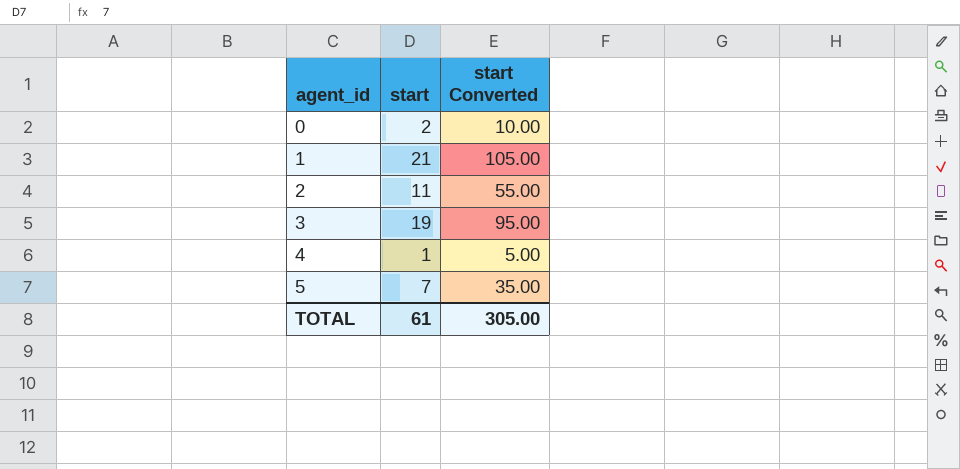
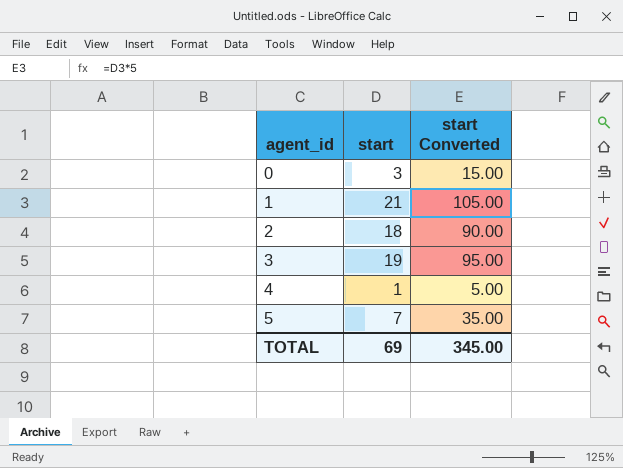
0 | start: 2 -> 3
0 | start Converted: 10.00 -> 15.00
2 | start: 11 -> 18
2 | start Converted: 55.00 -> 90.00
TOTAL | start: 61 -> 69
TOTAL | start Converted: 305.00 -> 345.00

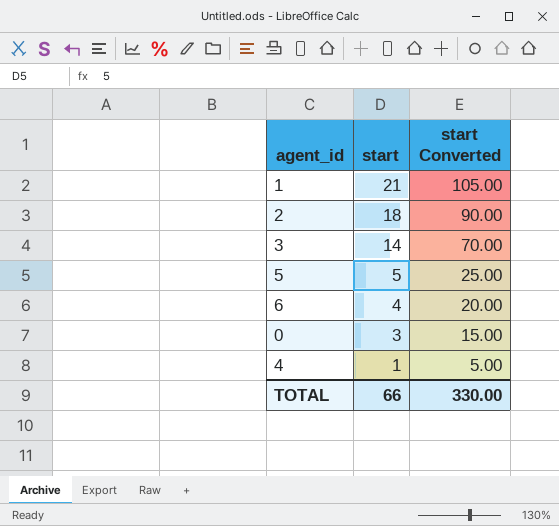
row order: agent_id ascending -> start descending
3 | start: 19 -> 14
3 | start Converted: 95.00 -> 70.00
5 | start: 7 -> 5
5 | start Converted: 35.00 -> 25.00
row 6: none -> 4 | 20.00
TOTAL | start: 69 -> 66
TOTAL | start Converted: 345.00 -> 330.00

